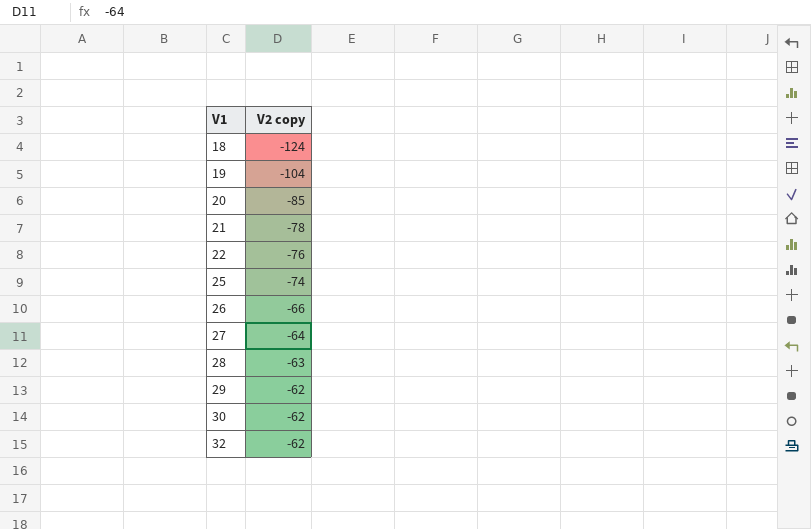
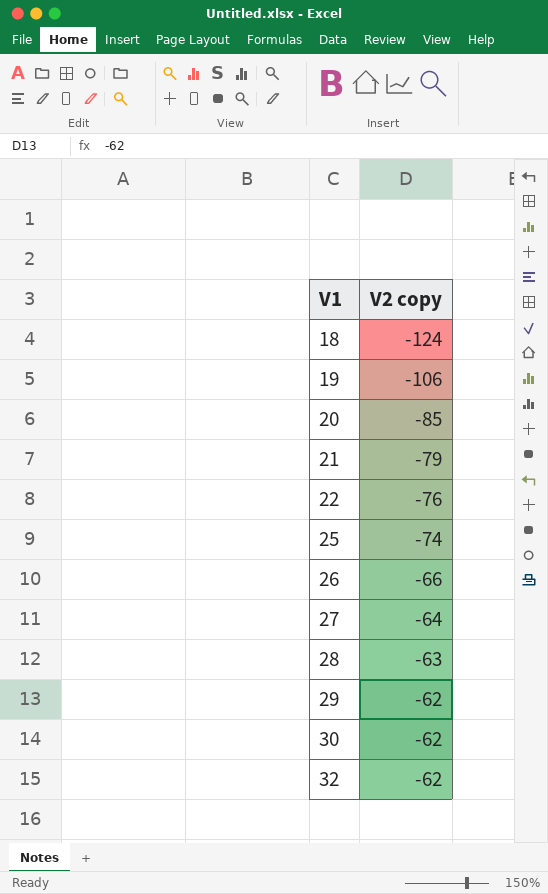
19 | V2 copy: -104 -> -106
21 | V2 copy: -78 -> -79

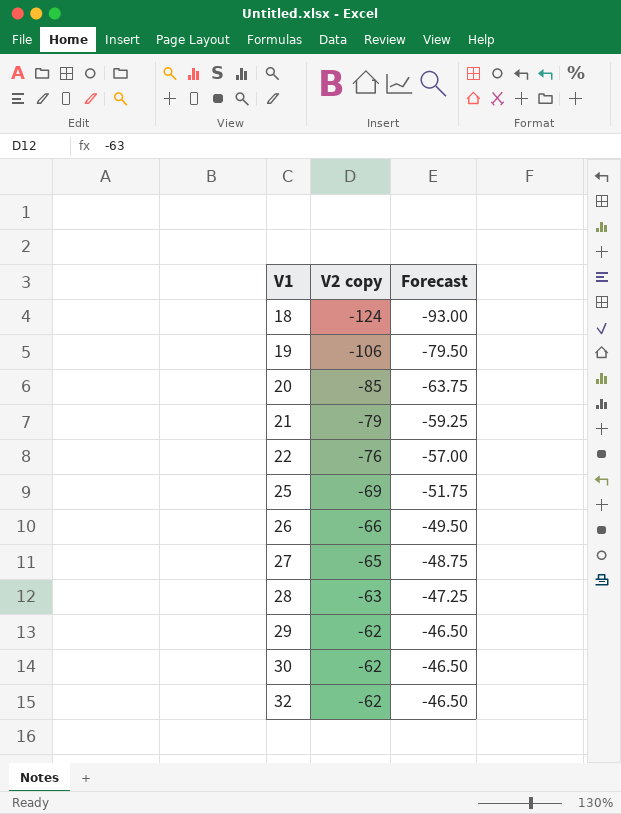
column Forecast | formula: none -> [V2 copy] * 0.75
25 | V2 copy: -74 -> -69
27 | V2 copy: -64 -> -65

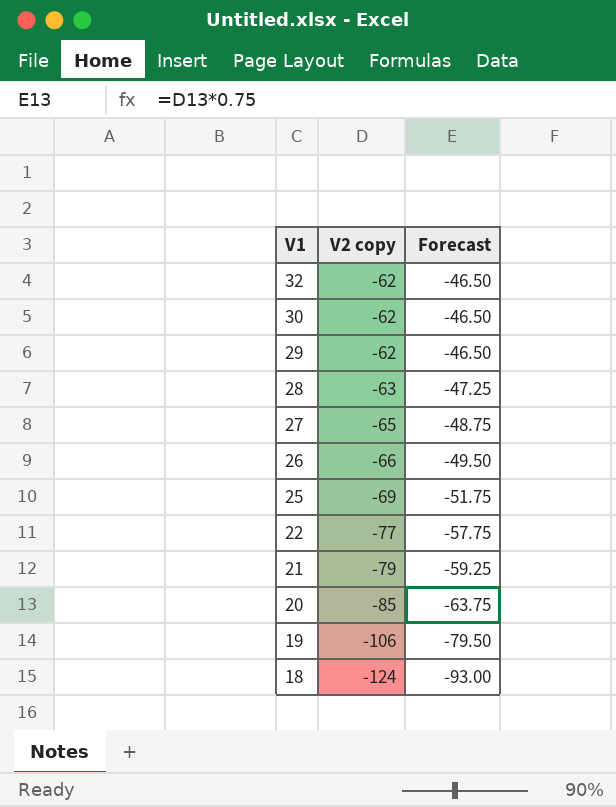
row order: V1 ascending -> V1 descending
22 | V2 copy: -76 -> -77
22 | Forecast: -57.00 -> -57.75

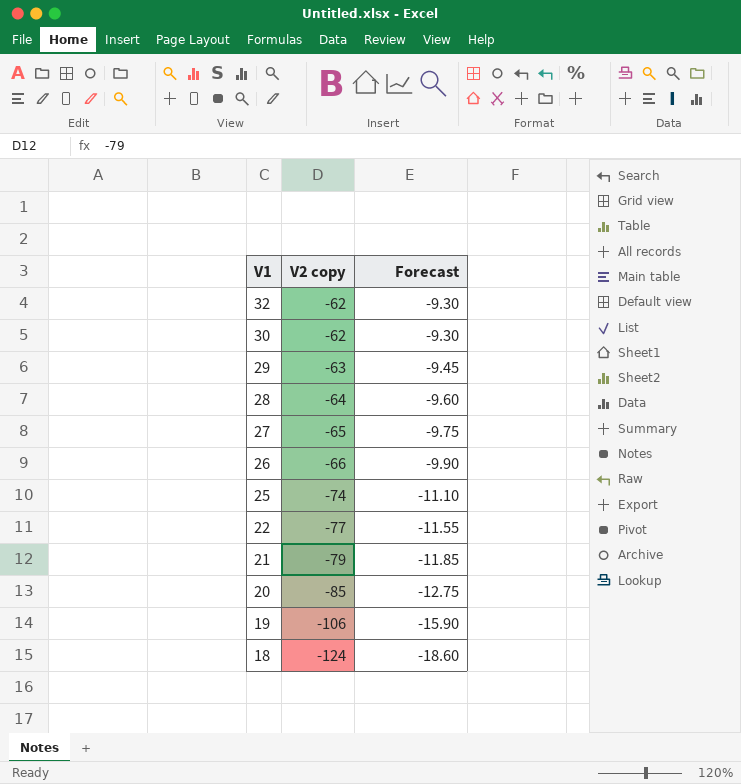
column Forecast | formula: [V2 copy] * 0.75 -> [V2 copy] * 0.15
29 | V2 copy: -62 -> -63
28 | V2 copy: -63 -> -64
25 | V2 copy: -69 -> -74

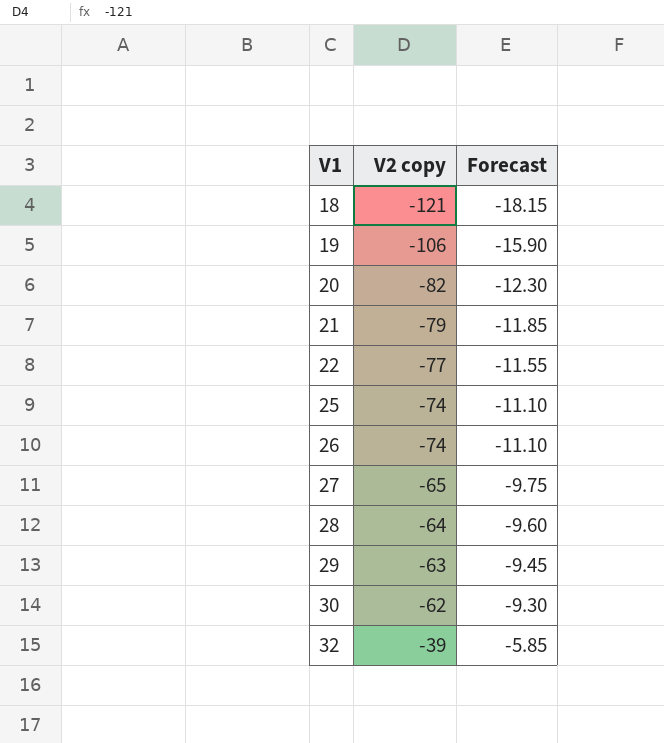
row order: V1 descending -> V1 ascending
18 | V2 copy: -124 -> -121
18 | Forecast: -18.60 -> -18.15
20 | V2 copy: -85 -> -82
20 | Forecast: -12.75 -> -12.30
26 | V2 copy: -66 -> -74
26 | Forecast: -9.90 -> -11.10
32 | V2 copy: -62 -> -39
32 | Forecast: -9.30 -> -5.85

